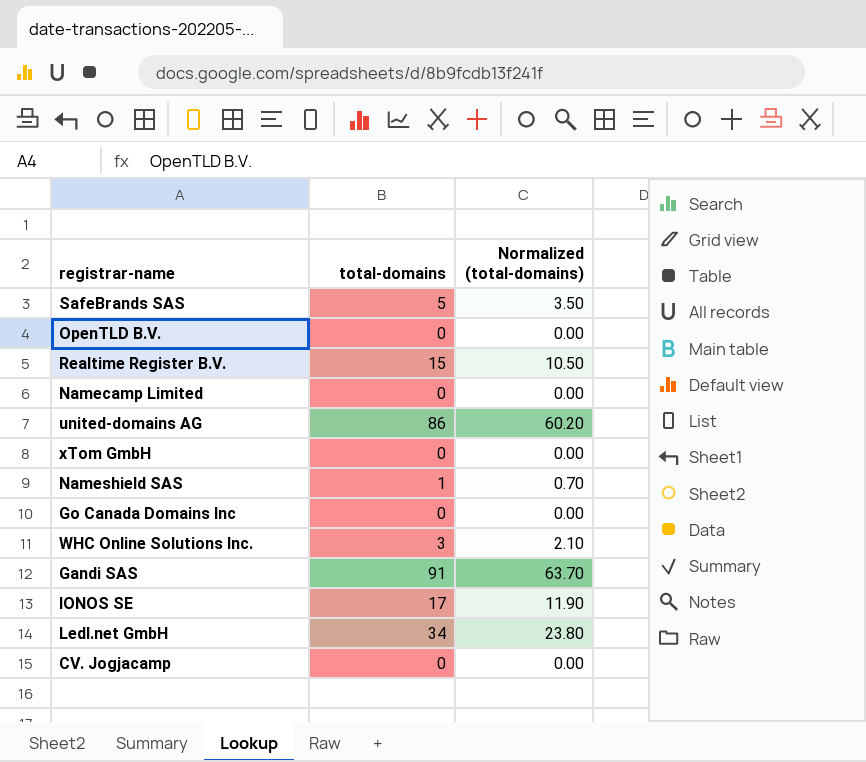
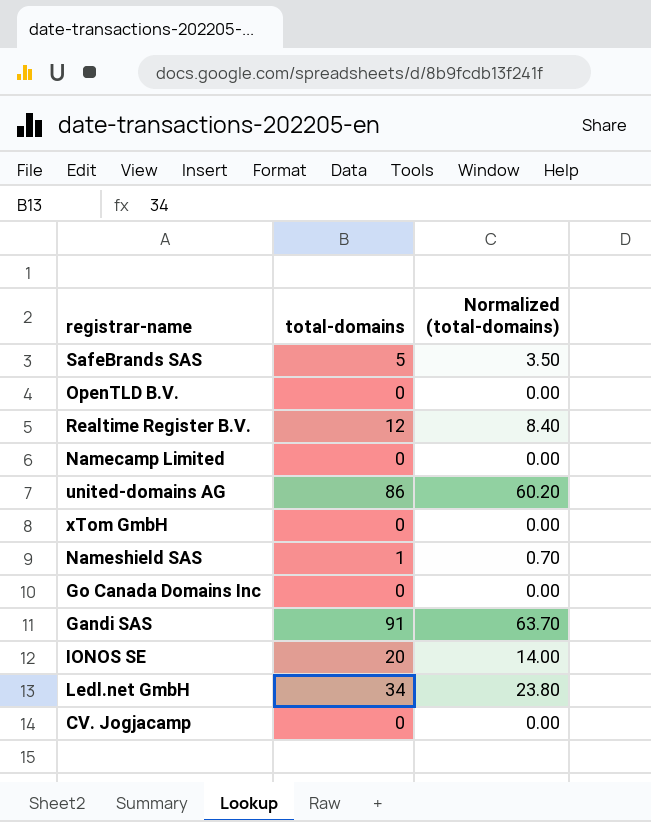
row WHC Online Solutions Inc.: 3 | 2.10 -> none
Realtime Register B.V. | total-domains: 15 -> 12
Realtime Register B.V. | Normalized (total-domains): 10.50 -> 8.40
IONOS SE | total-domains: 17 -> 20
IONOS SE | Normalized (total-domains): 11.90 -> 14.00

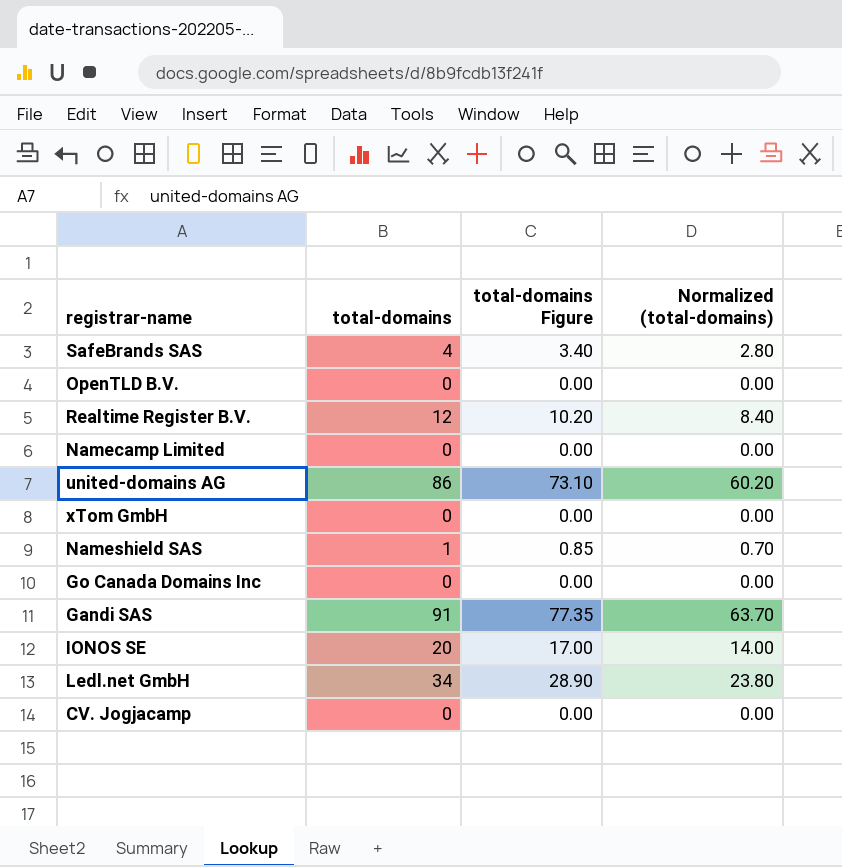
column total-domains Figure | formula: none -> [total-domains] * 0.85
SafeBrands SAS | total-domains: 5 -> 4
SafeBrands SAS | Normalized (total-domains): 3.50 -> 2.80

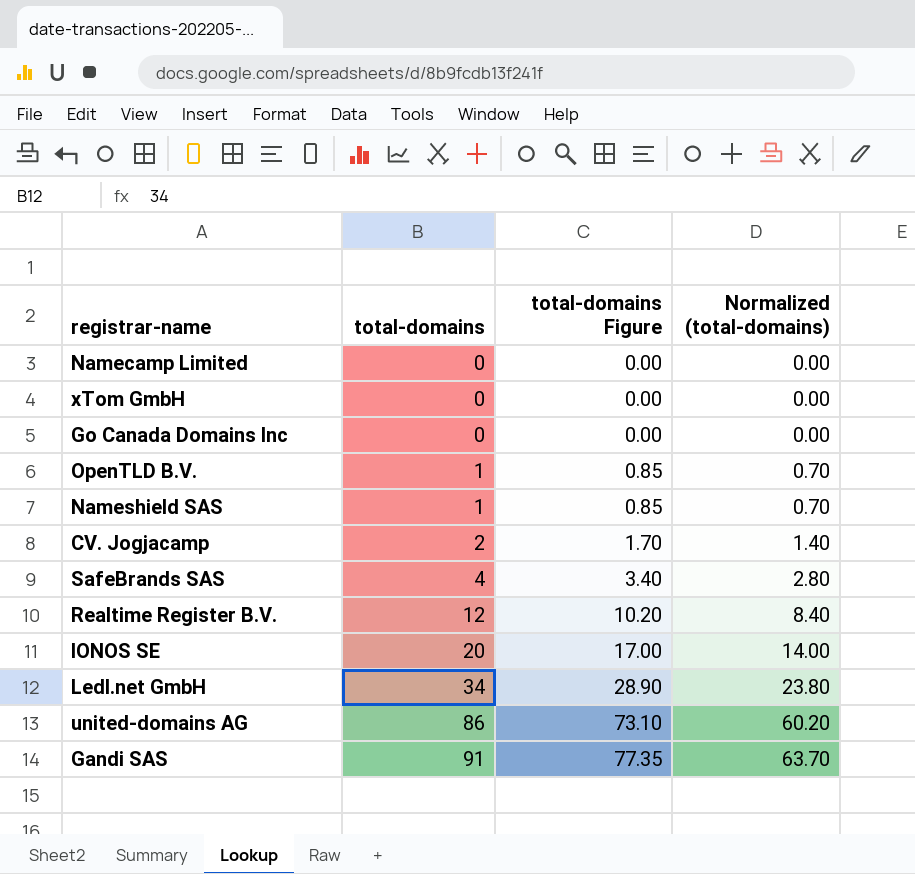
row order: none -> total-domains ascending
OpenTLD B.V. | total-domains: 0 -> 1
OpenTLD B.V. | total-domains Figure: 0.00 -> 0.85
OpenTLD B.V. | Normalized (total-domains): 0.00 -> 0.70
CV. Jogjacamp | total-domains: 0 -> 2
CV. Jogjacamp | total-domains Figure: 0.00 -> 1.70
CV. Jogjacamp | Normalized (total-domains): 0.00 -> 1.40

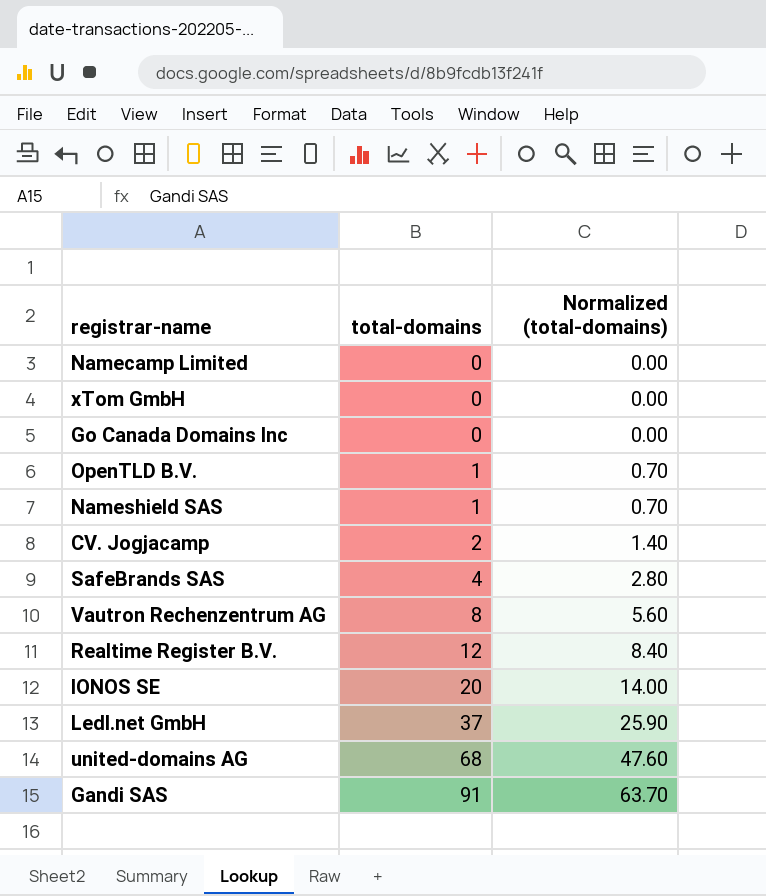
column total-domains Figure | formula: [total-domains] * 0.85 -> none
row Vautron Rechenzentrum AG: none -> 8 | 5.60
Ledl.net GmbH | total-domains: 34 -> 37
Ledl.net GmbH | Normalized (total-domains): 23.80 -> 25.90
united-domains AG | total-domains: 86 -> 68
united-domains AG | Normalized (total-domains): 60.20 -> 47.60

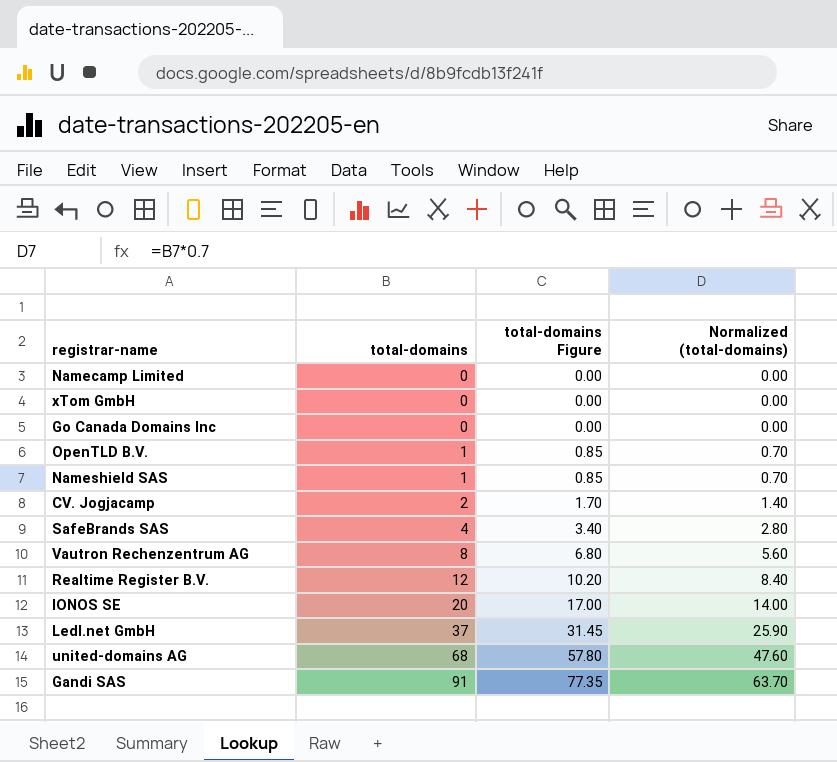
column total-domains Figure | formula: none -> [total-domains] * 0.85

